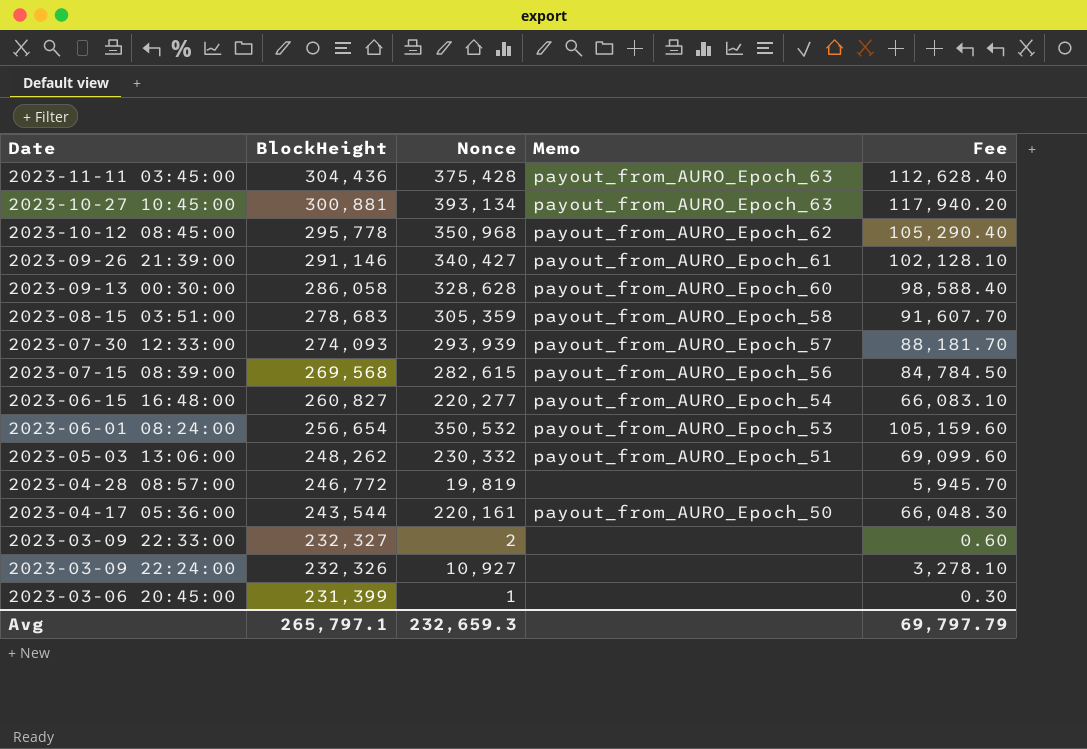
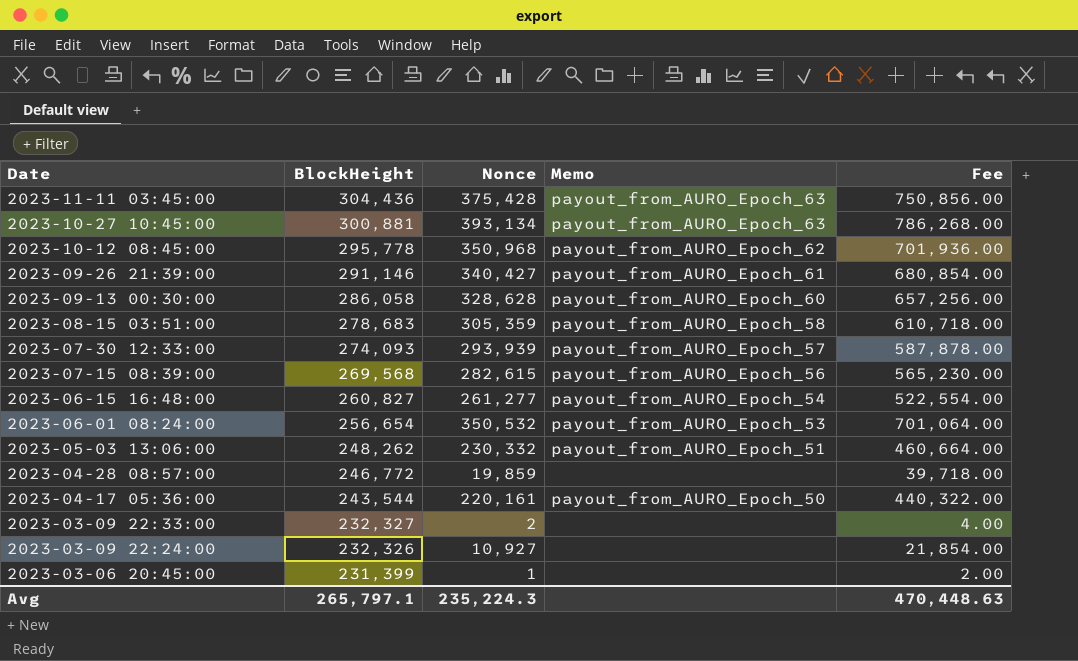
column Fee | formula: [Nonce] * 0.3 -> [Nonce] * 2
2023-06-15 16:48:00 | Nonce: 220,277 -> 261,277
2023-04-28 08:57:00 | Nonce: 19,819 -> 19,859
Avg | Nonce: 232,659.3 -> 235,224.3
Avg | Fee: 69,797.79 -> 470,448.63

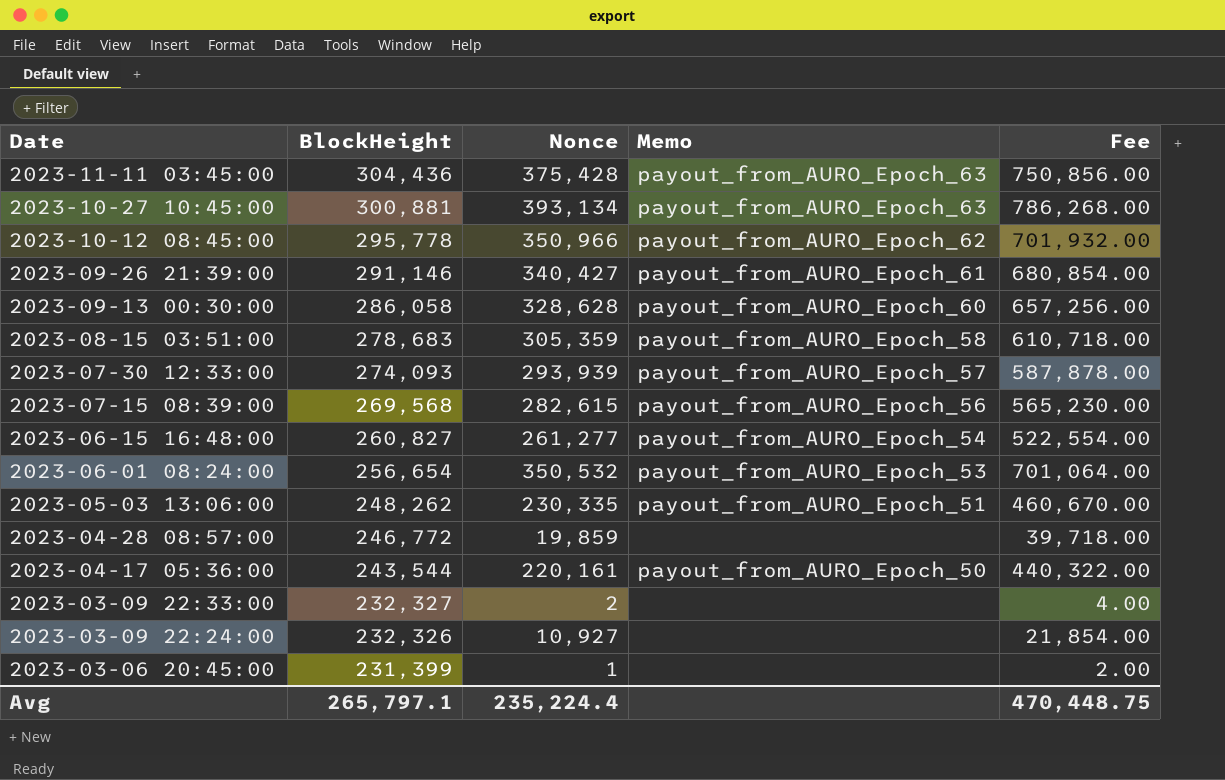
2023-10-12 08:45:00 | Nonce: 350,968 -> 350,966
2023-10-12 08:45:00 | Fee: 701,936.00 -> 701,932.00
2023-05-03 13:06:00 | Nonce: 230,332 -> 230,335
2023-05-03 13:06:00 | Fee: 460,664.00 -> 460,670.00
Avg | Nonce: 235,224.3 -> 235,224.4
Avg | Fee: 470,448.63 -> 470,448.75

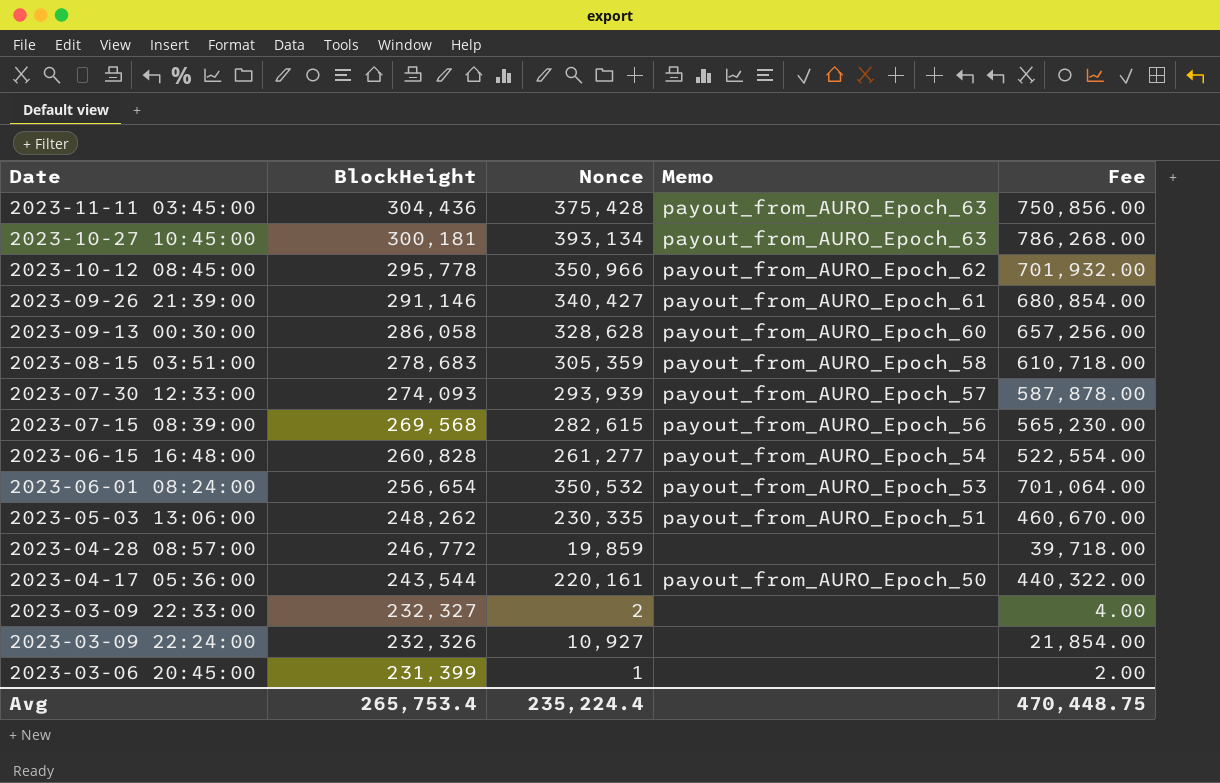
2023-10-27 10:45:00 | BlockHeight: 300,881 -> 300,181
2023-06-15 16:48:00 | BlockHeight: 260,827 -> 260,828
Avg | BlockHeight: 265,797.1 -> 265,753.4

